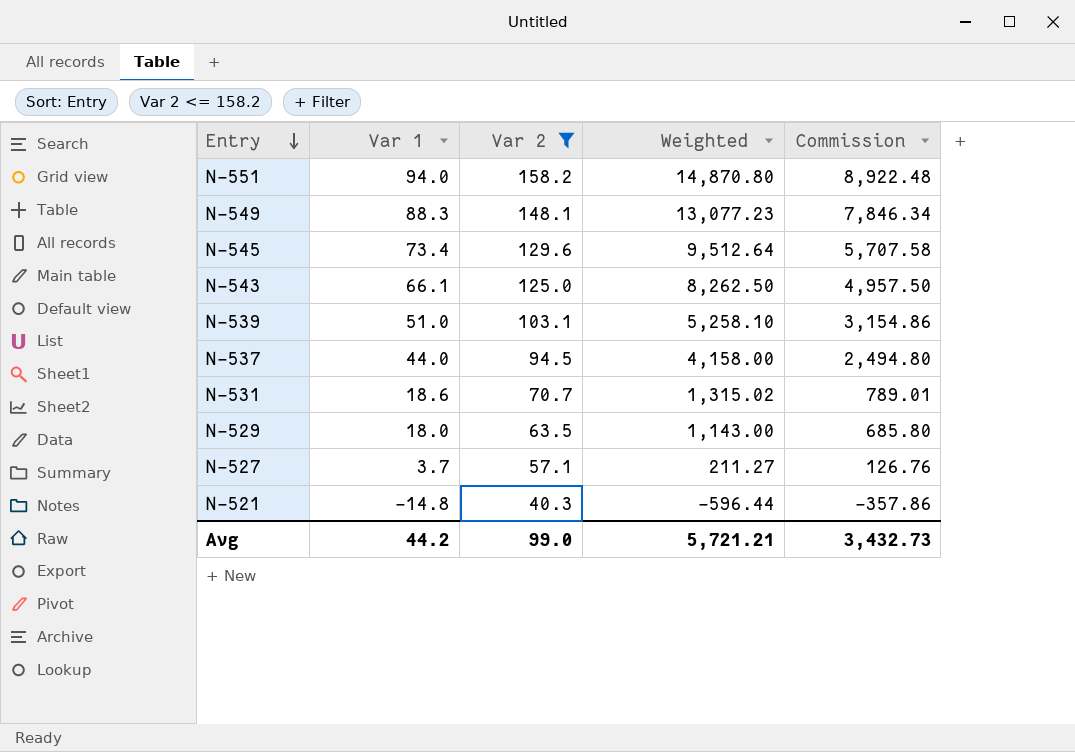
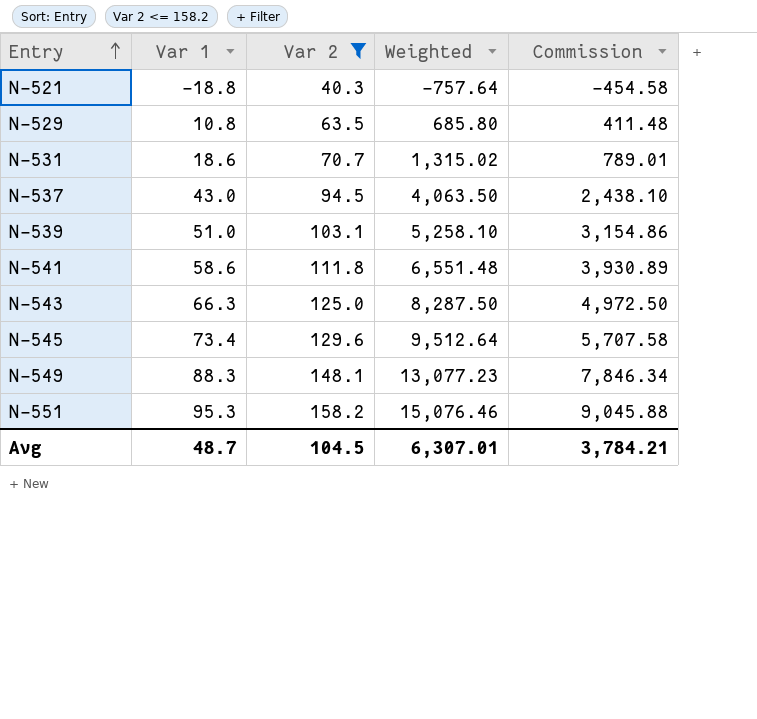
row order: Entry descending -> Entry ascending
row N-527: 3.7 | 57.1 | 211.27 | 126.76 -> none
N-521 | Var 1: -14.8 -> -18.8
N-521 | Weighted: -596.44 -> -757.64
N-521 | Commission: -357.86 -> -454.58
N-529 | Var 1: 18.0 -> 10.8
N-529 | Weighted: 1,143.00 -> 685.80
N-529 | Commission: 685.80 -> 411.48
N-537 | Var 1: 44.0 -> 43.0
N-537 | Weighted: 4,158.00 -> 4,063.50
N-537 | Commission: 2,494.80 -> 2,438.10
row N-541: none -> 58.6 | 111.8 | 6,551.48 | 3,930.89
N-543 | Var 1: 66.1 -> 66.3
N-543 | Weighted: 8,262.50 -> 8,287.50
N-543 | Commission: 4,957.50 -> 4,972.50
N-551 | Var 1: 94.0 -> 95.3
N-551 | Weighted: 14,870.80 -> 15,076.46
N-551 | Commission: 8,922.48 -> 9,045.88
Avg | Var 1: 44.2 -> 48.7
Avg | Var 2: 99.0 -> 104.5
Avg | Weighted: 5,721.21 -> 6,307.01
Avg | Commission: 3,432.73 -> 3,784.21

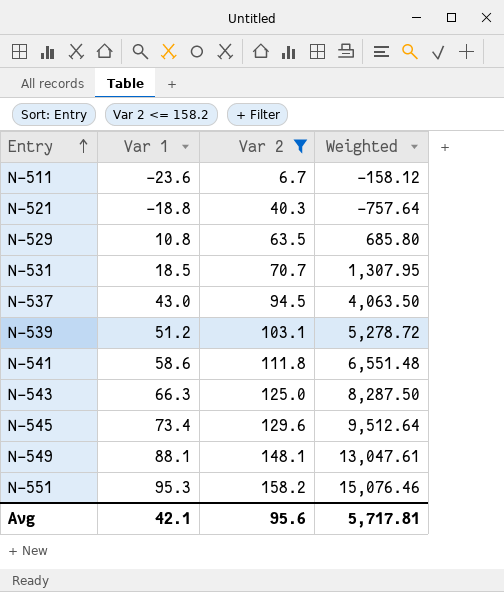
column Commission | formula: [Weighted] * 0.6 -> none
row N-511: none -> -23.6 | 6.7 | -158.12
N-531 | Var 1: 18.6 -> 18.5
N-531 | Weighted: 1,315.02 -> 1,307.95
N-539 | Var 1: 51.0 -> 51.2
N-539 | Weighted: 5,258.10 -> 5,278.72
N-549 | Var 1: 88.3 -> 88.1
N-549 | Weighted: 13,077.23 -> 13,047.61
Avg | Var 1: 48.7 -> 42.1
Avg | Var 2: 104.5 -> 95.6
Avg | Weighted: 6,307.01 -> 5,717.81

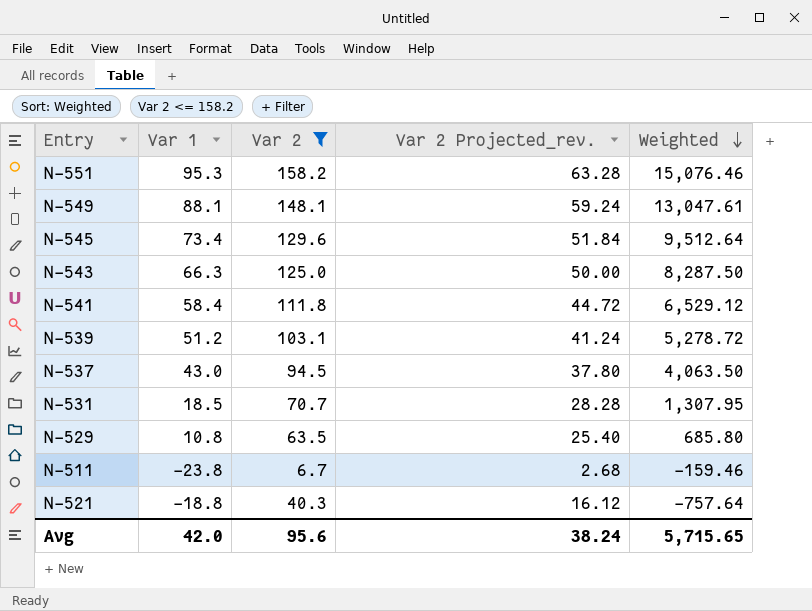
row order: Entry ascending -> Weighted descending
column Var 2 Projected_rev. | formula: none -> [Var 2] * 0.4
N-541 | Var 1: 58.6 -> 58.4
N-541 | Weighted: 6,551.48 -> 6,529.12
N-511 | Var 1: -23.6 -> -23.8
N-511 | Weighted: -158.12 -> -159.46
Avg | Var 1: 42.1 -> 42.0
Avg | Weighted: 5,717.81 -> 5,715.65

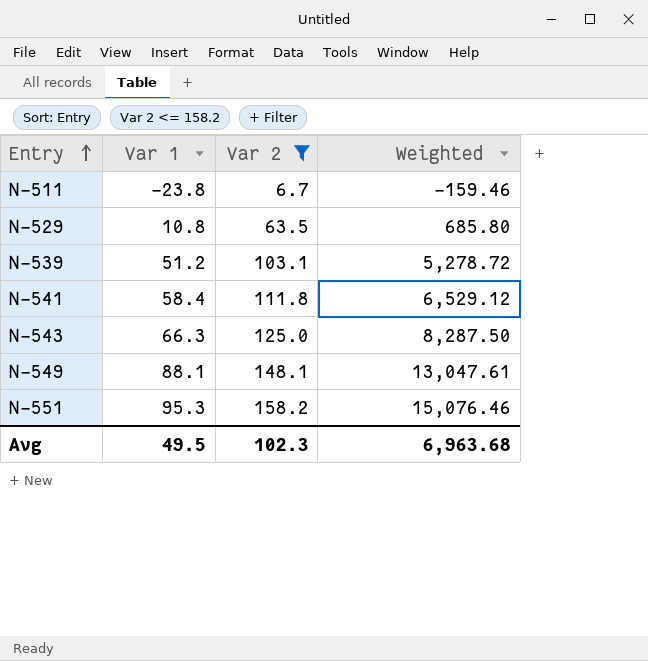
row order: Weighted descending -> Entry ascending
column Var 2 Projected_rev. | formula: [Var 2] * 0.4 -> none
row N-545: 73.4 | 129.6 | 51.84 | 9,512.64 -> none
row N-537: 43.0 | 94.5 | 37.80 | 4,063.50 -> none
row N-531: 18.5 | 70.7 | 28.28 | 1,307.95 -> none
row N-521: -18.8 | 40.3 | 16.12 | -757.64 -> none
Avg | Var 1: 42.0 -> 49.5
Avg | Var 2: 95.6 -> 102.3
Avg | Weighted: 5,715.65 -> 6,963.68

